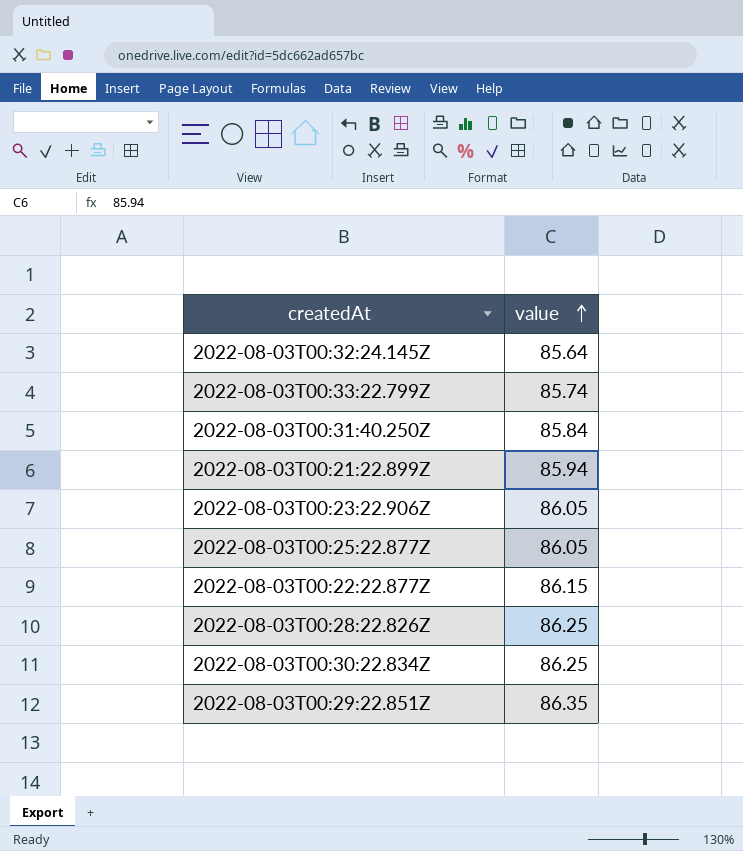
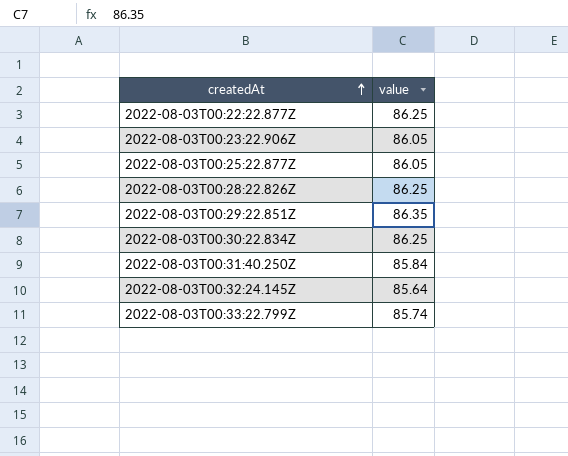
row order: value ascending -> createdAt ascending
row 2022-08-03T00:21:22.899Z: 85.94 -> none
2022-08-03T00:22:22.877Z | value: 86.15 -> 86.25

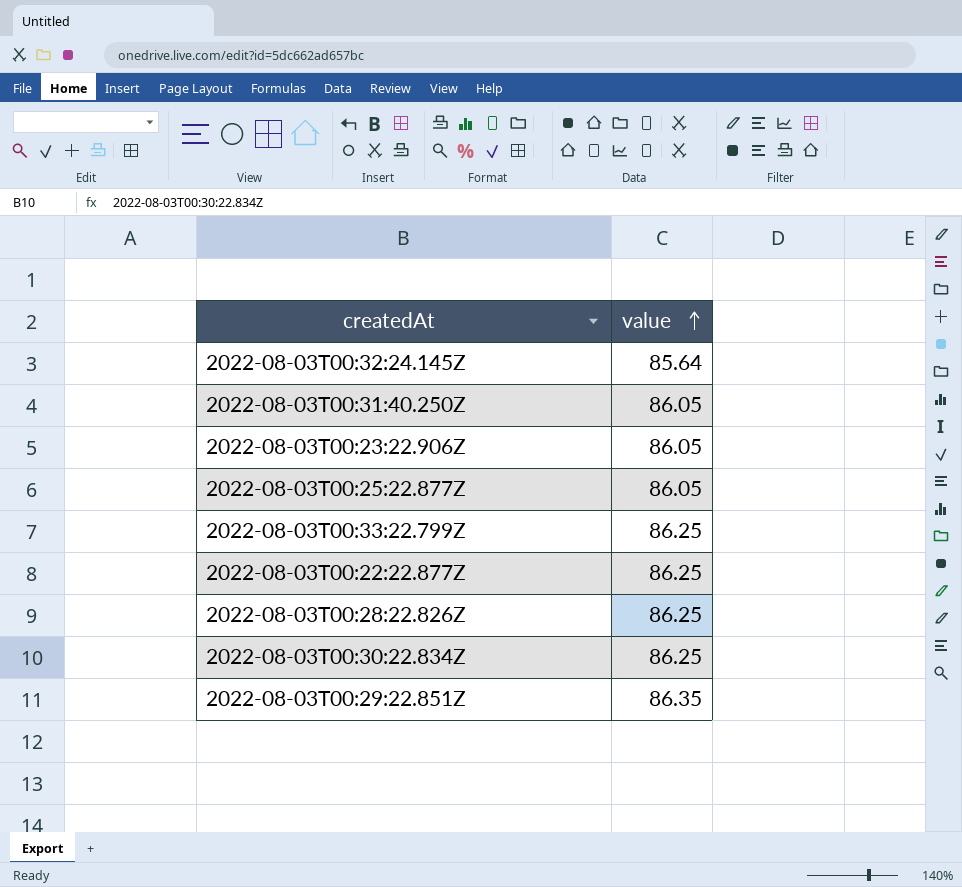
row order: createdAt ascending -> value ascending
2022-08-03T00:31:40.250Z | value: 85.84 -> 86.05
2022-08-03T00:33:22.799Z | value: 85.74 -> 86.25

